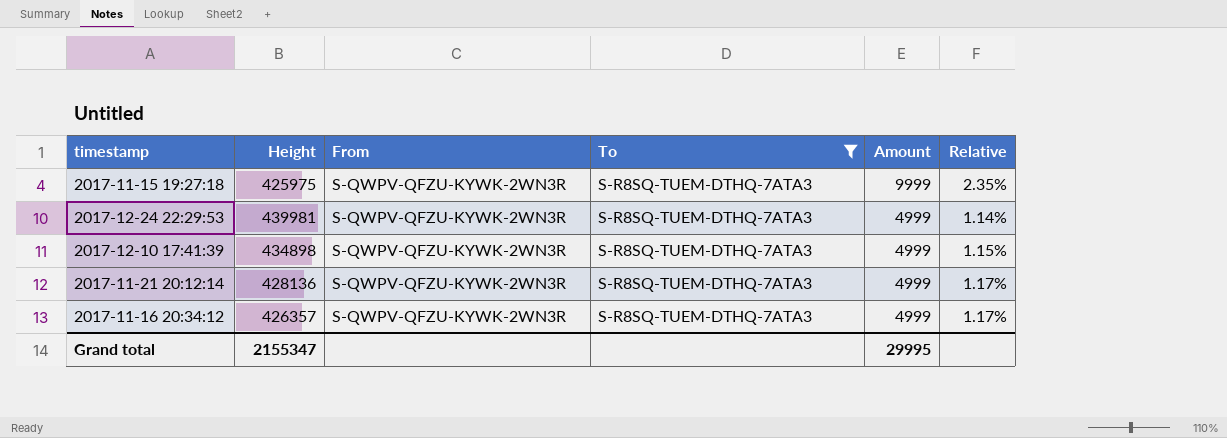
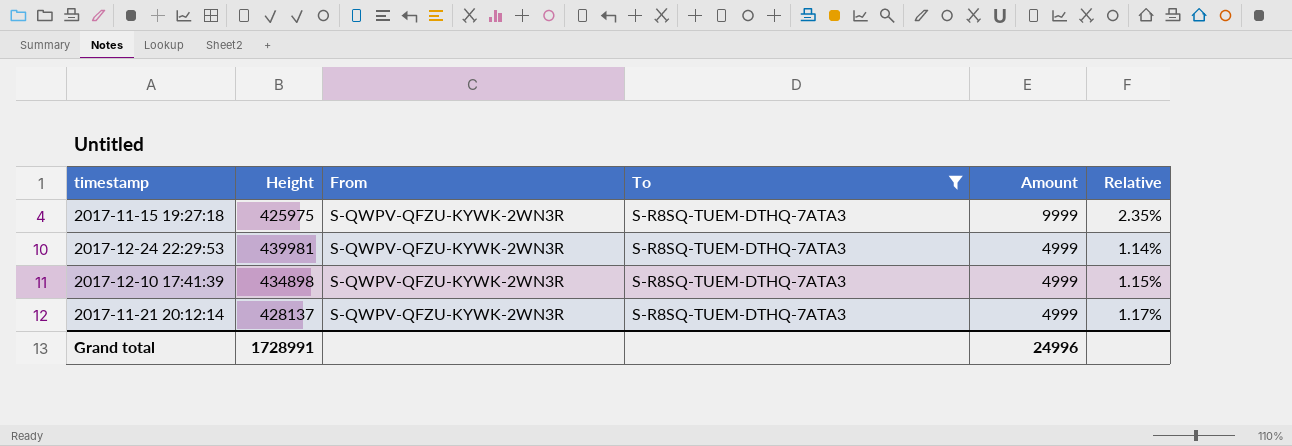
row 2017-11-16 20:34:12: 426357 | S-QWPV-QFZU-KYWK-2WN3R | S-R8SQ-TUEM-DTHQ-7ATA3 | 4999 | 1.17% -> none
2017-11-21 20:12:14 | Height: 428136 -> 428137
Grand total | Height: 2155347 -> 1728991
Grand total | Amount: 29995 -> 24996

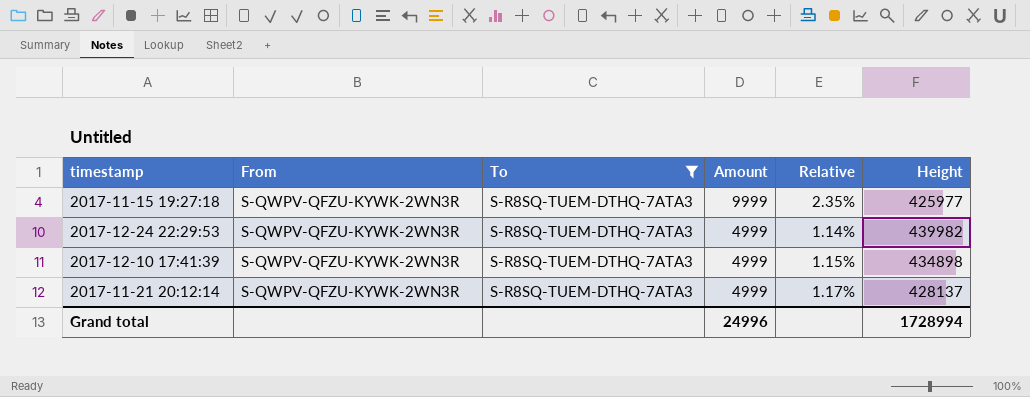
column Height | position: 2 -> 6
2017-11-15 19:27:18 | Height: 425975 -> 425977
2017-12-24 22:29:53 | Height: 439981 -> 439982
Grand total | Height: 1728991 -> 1728994

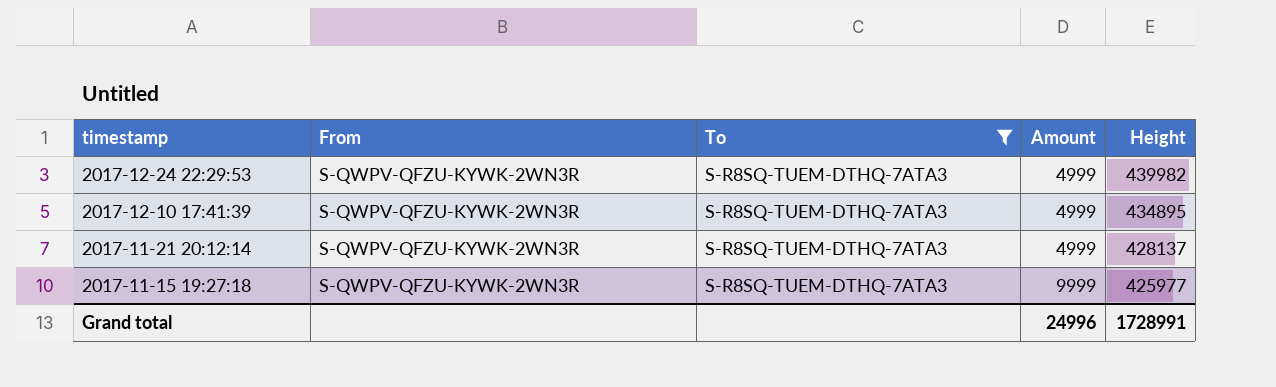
row order: Amount descending -> timestamp descending
column Relative | formula: [Amount] / [Height] -> none
2017-12-10 17:41:39 | Height: 434898 -> 434895
Grand total | Height: 1728994 -> 1728991

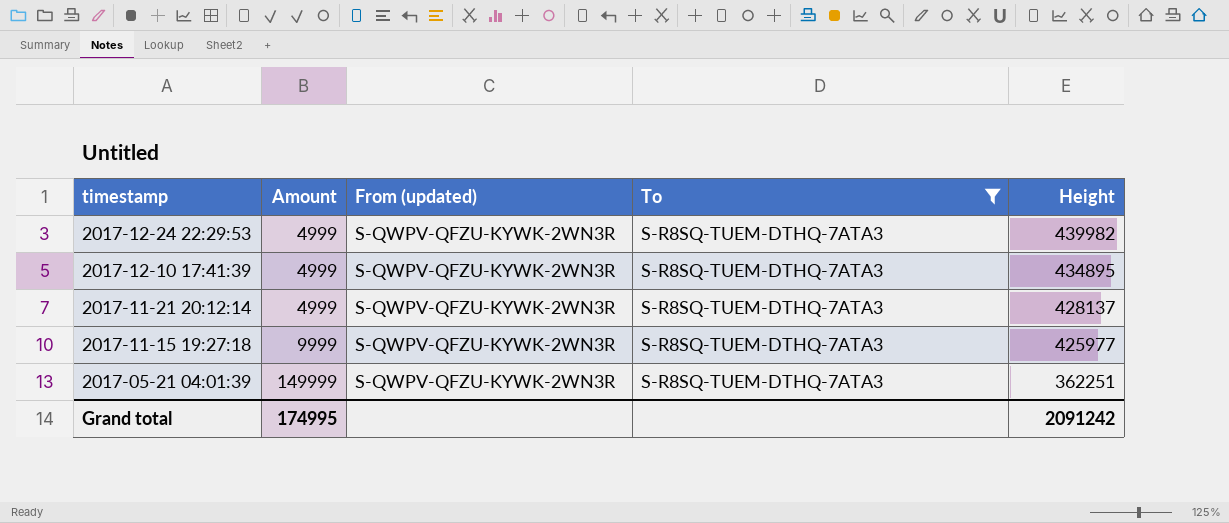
column Amount | position: 4 -> 2
column name: From -> From (updated)
row 2017-05-21 04:01:39: none -> 149999 | S-QWPV-QFZU-KYWK-2WN3R | S-R8SQ-TUEM-DTHQ-7ATA3 | 362251
Grand total | Amount: 24996 -> 174995
Grand total | Height: 1728991 -> 2091242

